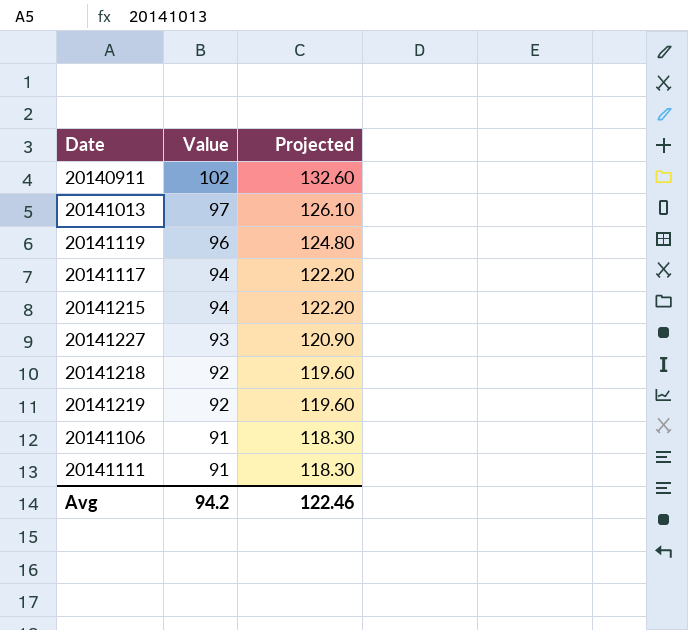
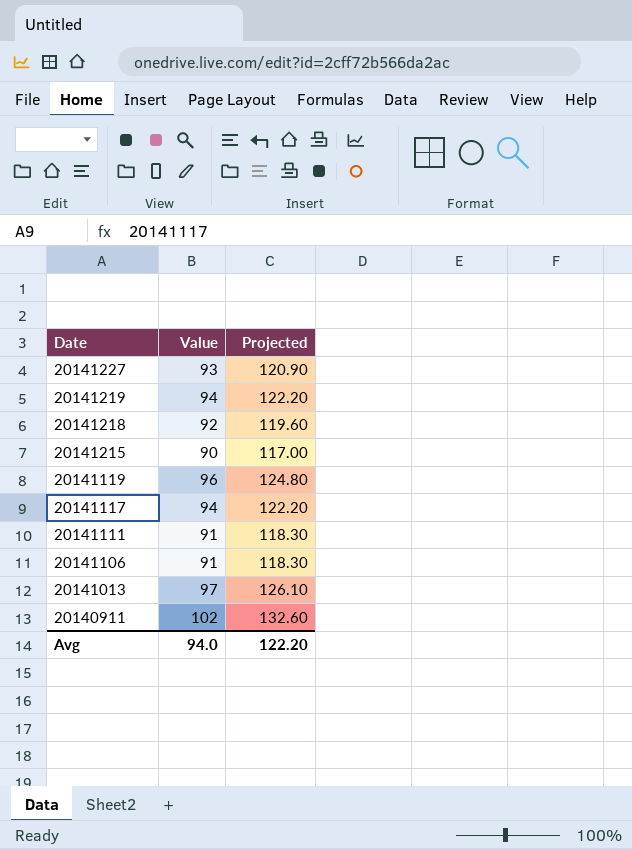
row order: Value descending -> Date descending
20141219 | Value: 92 -> 94
20141219 | Projected: 119.60 -> 122.20
20141215 | Value: 94 -> 90
20141215 | Projected: 122.20 -> 117.00
Avg | Value: 94.2 -> 94.0
Avg | Projected: 122.46 -> 122.20

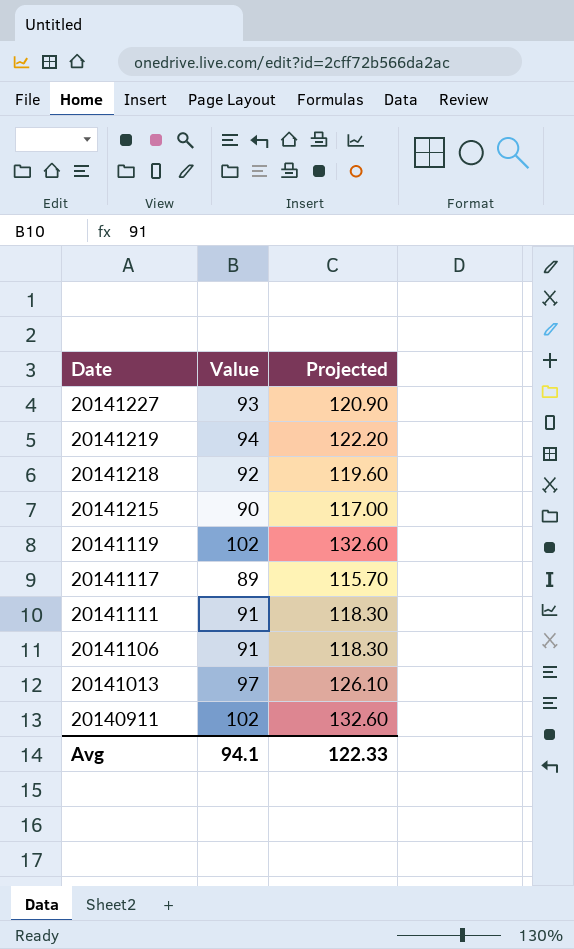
20141119 | Value: 96 -> 102
20141119 | Projected: 124.80 -> 132.60
20141117 | Value: 94 -> 89
20141117 | Projected: 122.20 -> 115.70
Avg | Value: 94.0 -> 94.1
Avg | Projected: 122.20 -> 122.33

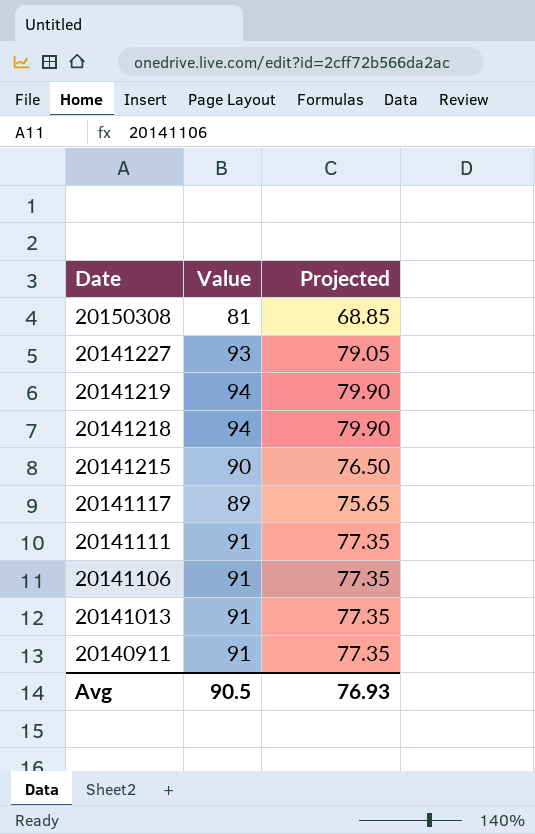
column Projected | formula: [Value] * 1.3 -> [Value] * 0.85
row 20141119: 102 | 132.60 -> none
row 20150308: none -> 81 | 68.85
20141218 | Value: 92 -> 94
20141013 | Value: 97 -> 91
20140911 | Value: 102 -> 91
Avg | Value: 94.1 -> 90.5
Avg | Projected: 122.33 -> 76.93

